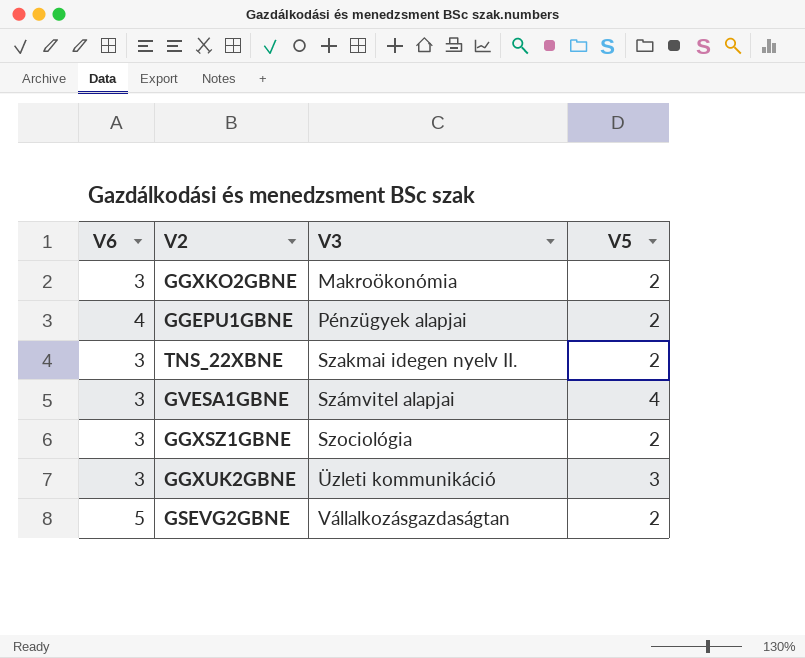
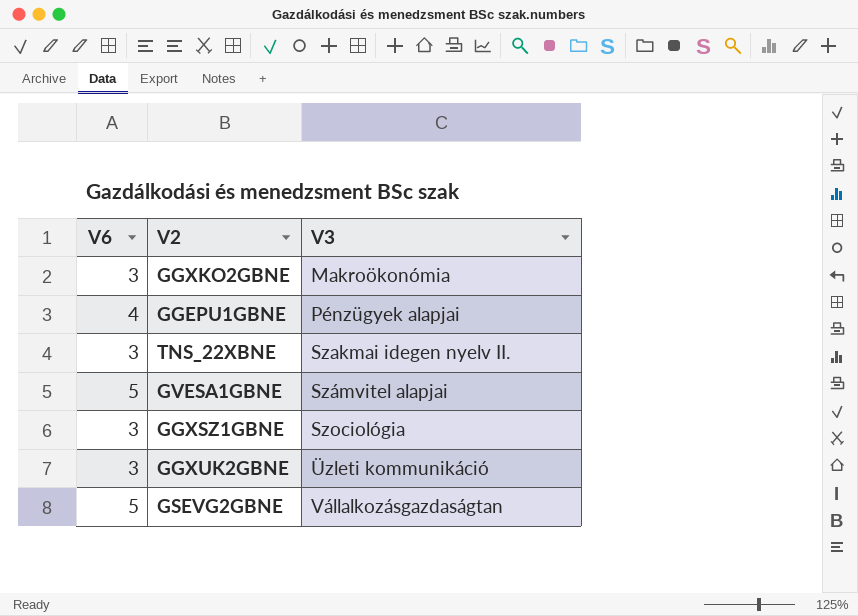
column V5 | position: 4 -> none
GVESA1GBNE | V6: 3 -> 5

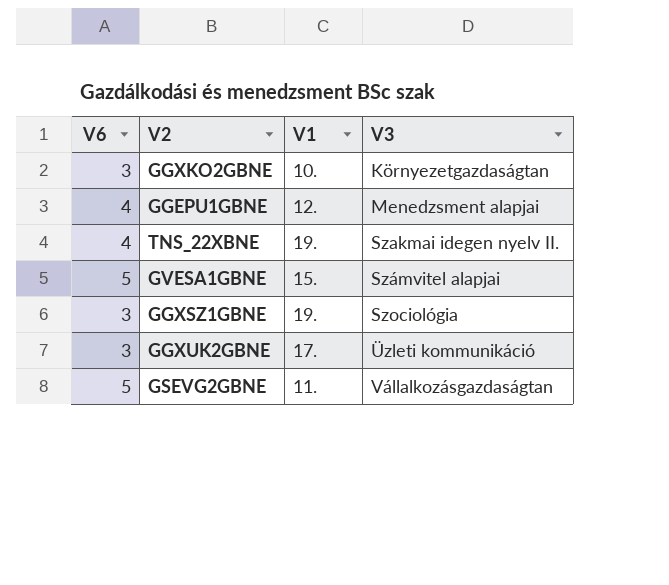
column V1 | position: none -> 3
GGXKO2GBNE | V3: Makroökonómia -> Környezetgazdaságtan
GGEPU1GBNE | V3: Pénzügyek alapjai -> Menedzsment alapjai
TNS_22XBNE | V6: 3 -> 4

